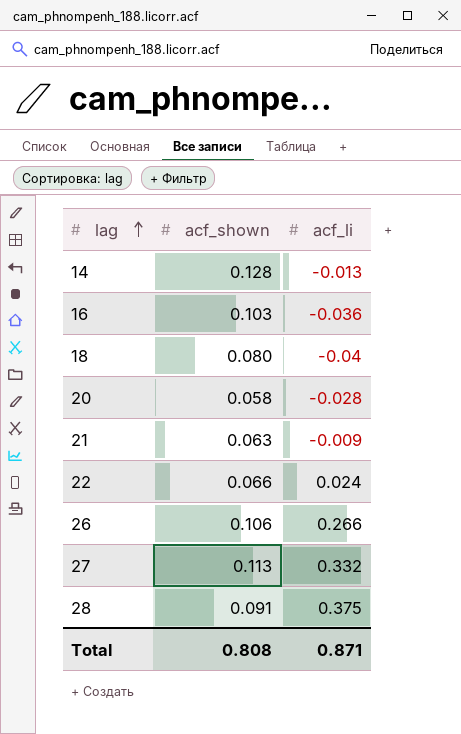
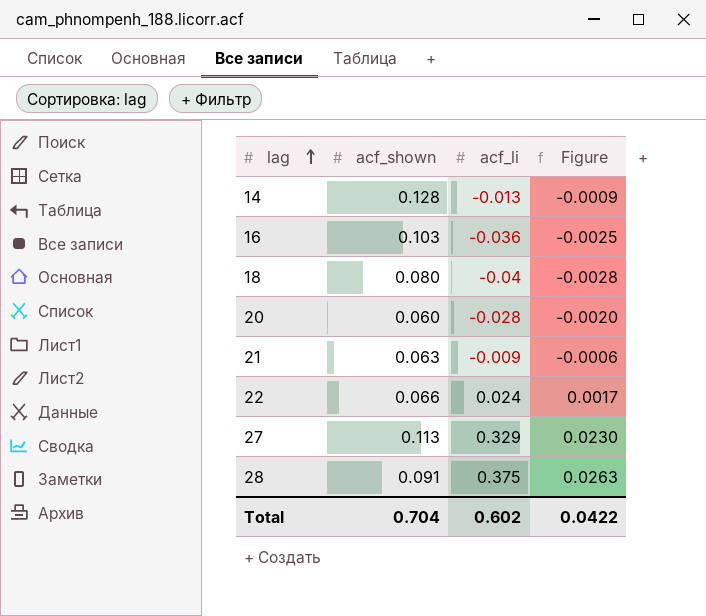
column Figure | formula: none -> [acf_li] * 0.07
row 26: 0.106 | 0.266 -> none
20 | acf_shown: 0.058 -> 0.060
27 | acf_li: 0.332 -> 0.329
Total | acf_shown: 0.808 -> 0.704
Total | acf_li: 0.871 -> 0.602

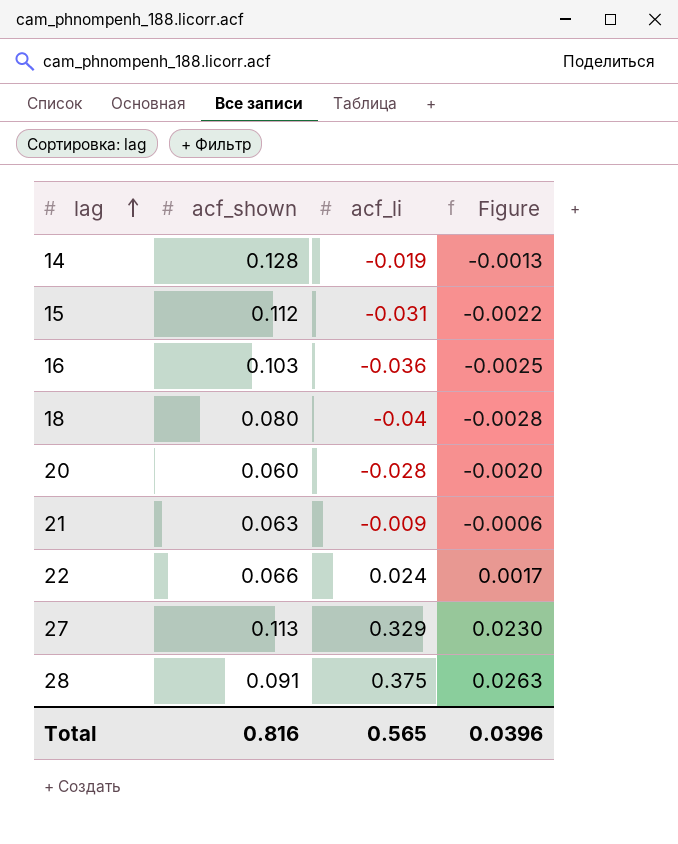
14 | acf_li: -0.013 -> -0.019
14 | Figure: -0.0009 -> -0.0013
row 15: none -> 0.112 | -0.031 | -0.0022
Total | acf_shown: 0.704 -> 0.816
Total | acf_li: 0.602 -> 0.565
Total | Figure: 0.0422 -> 0.0396

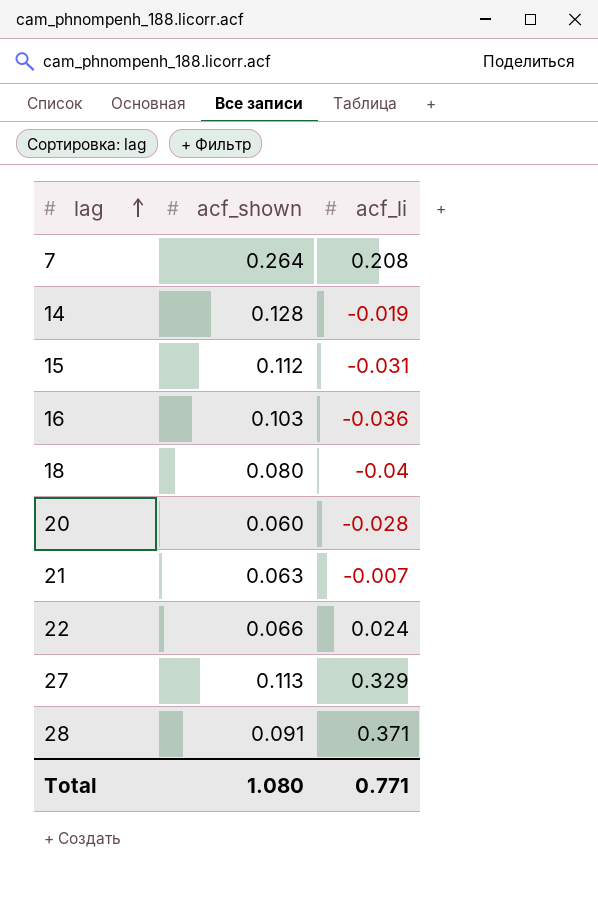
column Figure | formula: [acf_li] * 0.07 -> none
row 7: none -> 0.264 | 0.208
21 | acf_li: -0.009 -> -0.007
28 | acf_li: 0.375 -> 0.371
Total | acf_shown: 0.816 -> 1.080
Total | acf_li: 0.565 -> 0.771

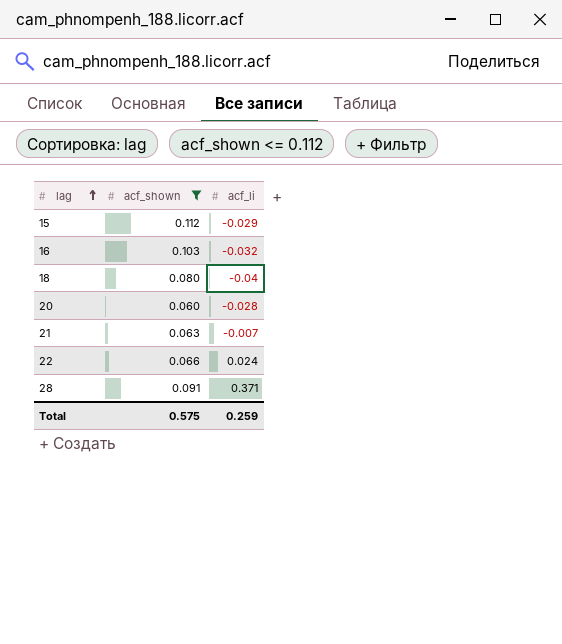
filter: none -> acf_shown <= 0.112
15 | acf_li: -0.031 -> -0.029
16 | acf_li: -0.036 -> -0.032
Total | acf_shown: 1.080 -> 0.575
Total | acf_li: 0.771 -> 0.259

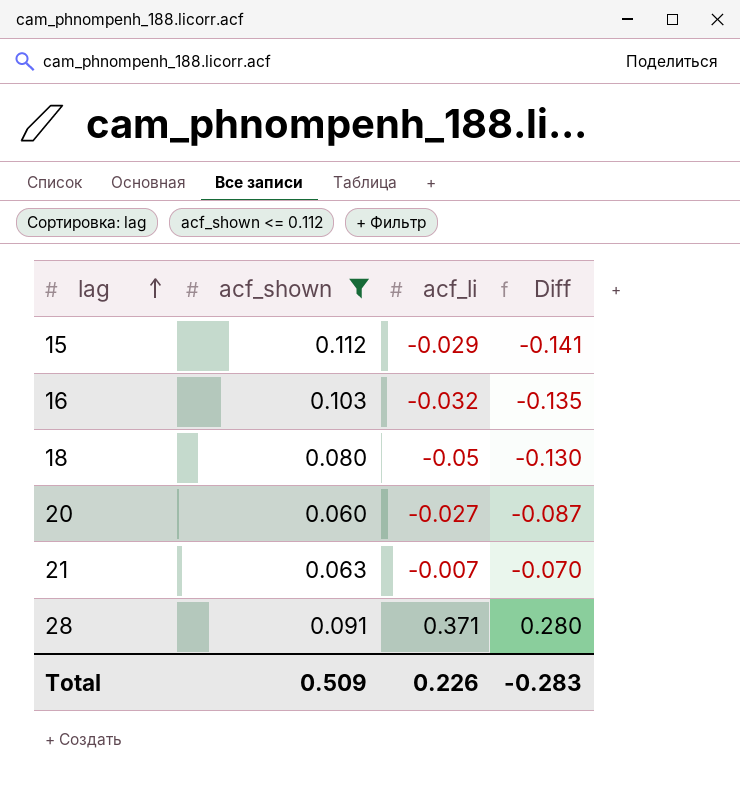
column Diff | formula: none -> [acf_li] - [acf_shown]
row 22: 0.066 | 0.024 -> none
18 | acf_li: -0.04 -> -0.05
20 | acf_li: -0.028 -> -0.027
Total | acf_shown: 0.575 -> 0.509
Total | acf_li: 0.259 -> 0.226

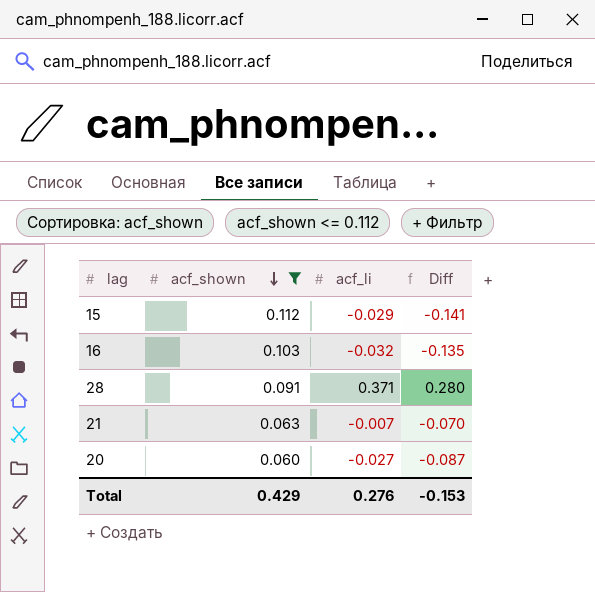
row order: lag ascending -> acf_shown descending
row 18: 0.080 | -0.05 | -0.130 -> none
Total | acf_shown: 0.509 -> 0.429
Total | acf_li: 0.226 -> 0.276
Total | Diff: -0.283 -> -0.153

